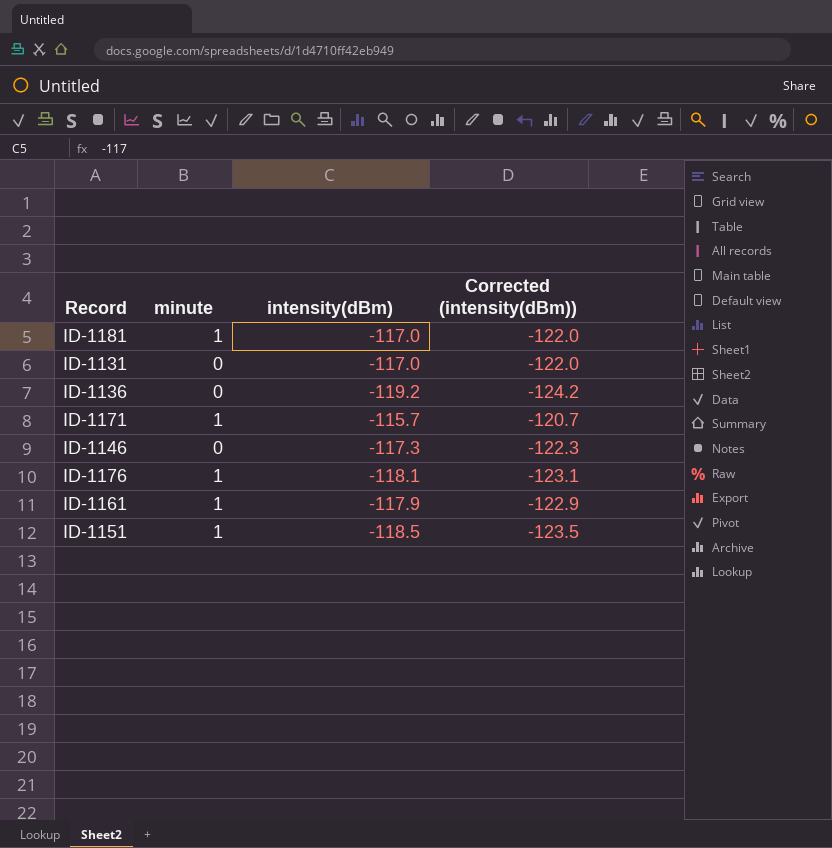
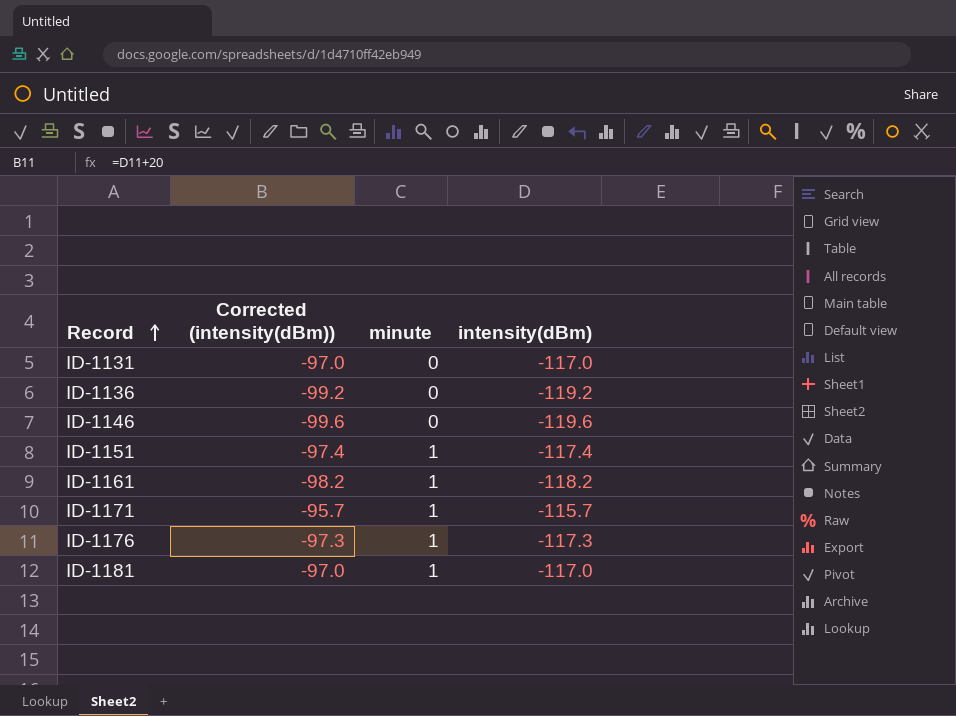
row order: none -> Record ascending
column Corrected (intensity(dBm)) | formula: [intensity(dBm)] - 5 -> [intensity(dBm)] + 20
column Corrected (intensity(dBm)) | position: 4 -> 2
ID-1146 | intensity(dBm): -117.3 -> -119.6
ID-1151 | intensity(dBm): -118.5 -> -117.4
ID-1161 | intensity(dBm): -117.9 -> -118.2
ID-1176 | intensity(dBm): -118.1 -> -117.3

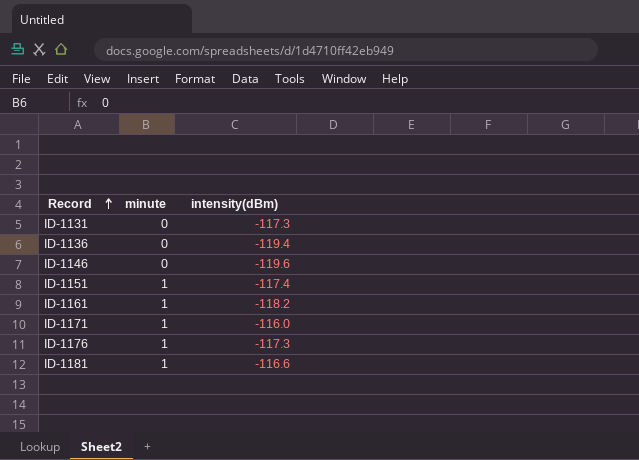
column Corrected (intensity(dBm)) | formula: [intensity(dBm)] + 20 -> none
ID-1131 | intensity(dBm): -117.0 -> -117.3
ID-1136 | intensity(dBm): -119.2 -> -119.4
ID-1171 | intensity(dBm): -115.7 -> -116.0
ID-1181 | intensity(dBm): -117.0 -> -116.6

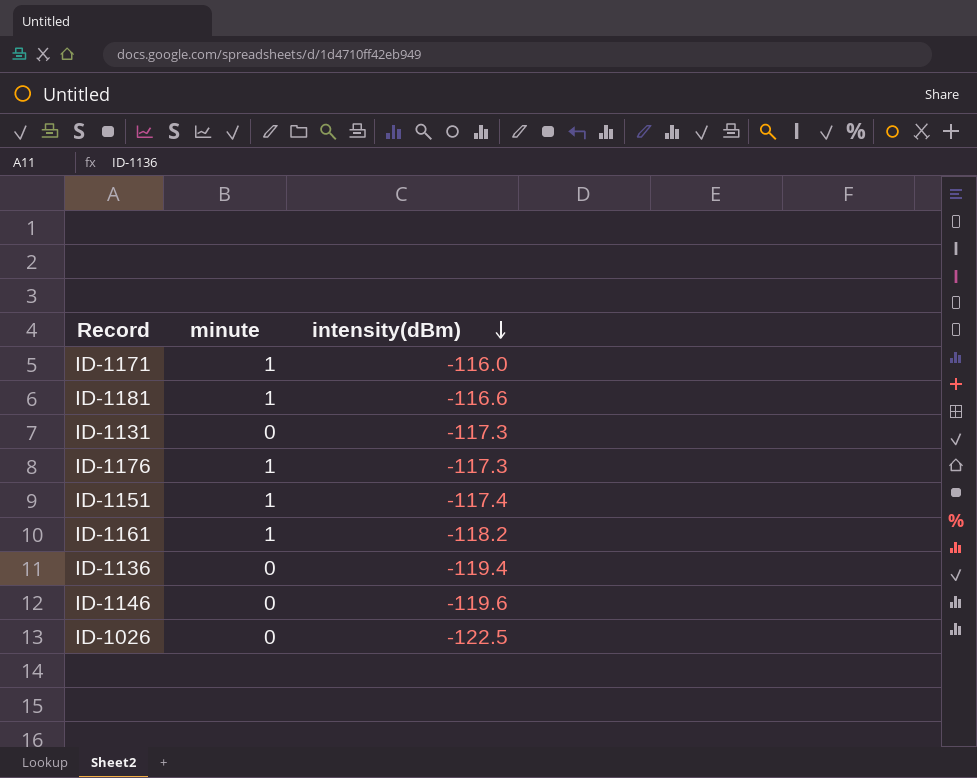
row order: Record ascending -> intensity(dBm) descending
row ID-1026: none -> 0 | -122.5

